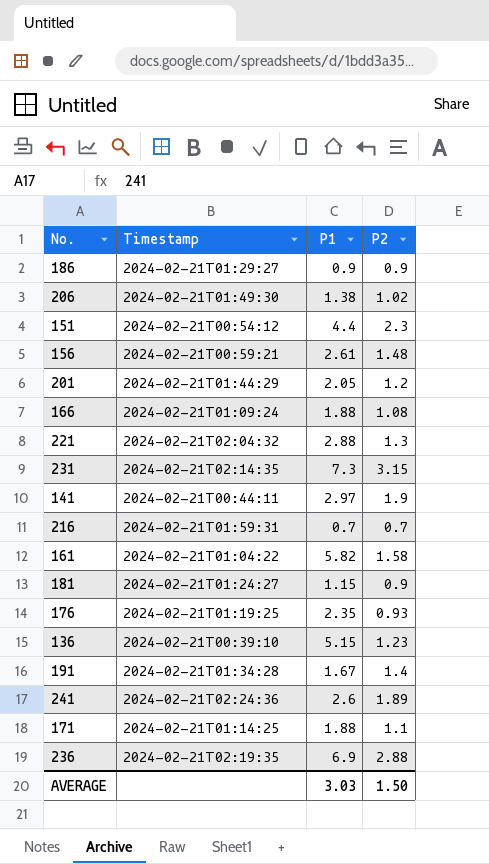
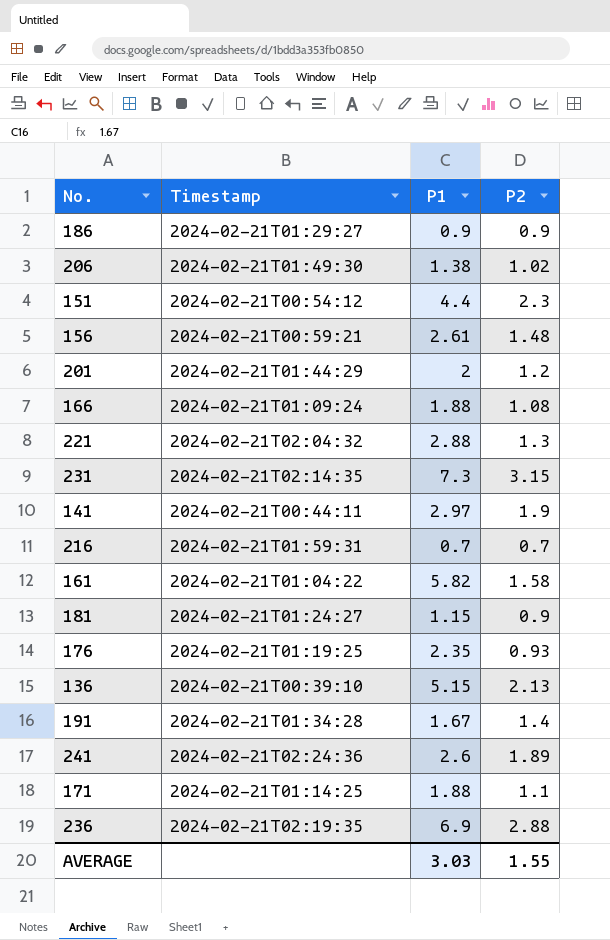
201 | P1: 2.05 -> 2
136 | P2: 1.23 -> 2.13
AVERAGE | P2: 1.50 -> 1.55

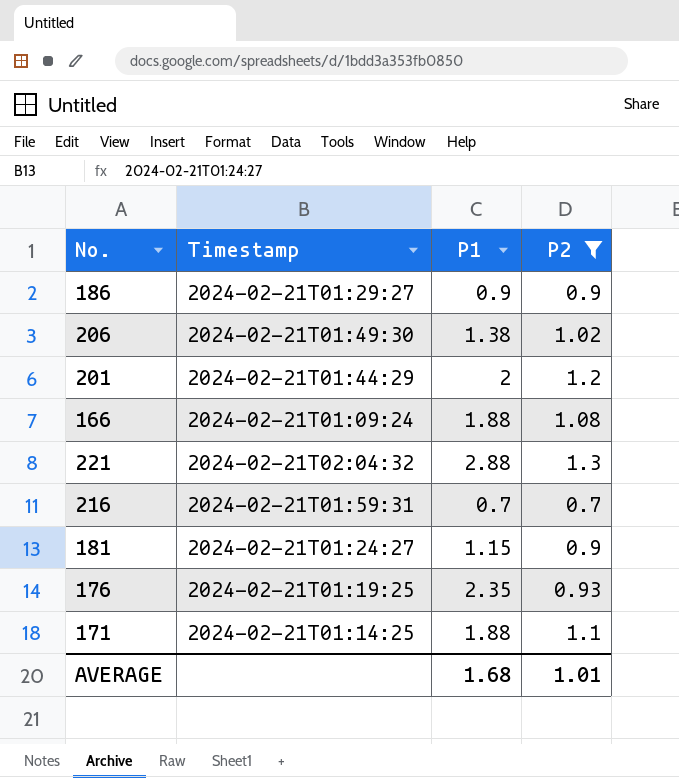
filter: none -> P2 <= 1.3
AVERAGE | P1: 3.03 -> 1.68
AVERAGE | P2: 1.55 -> 1.01

